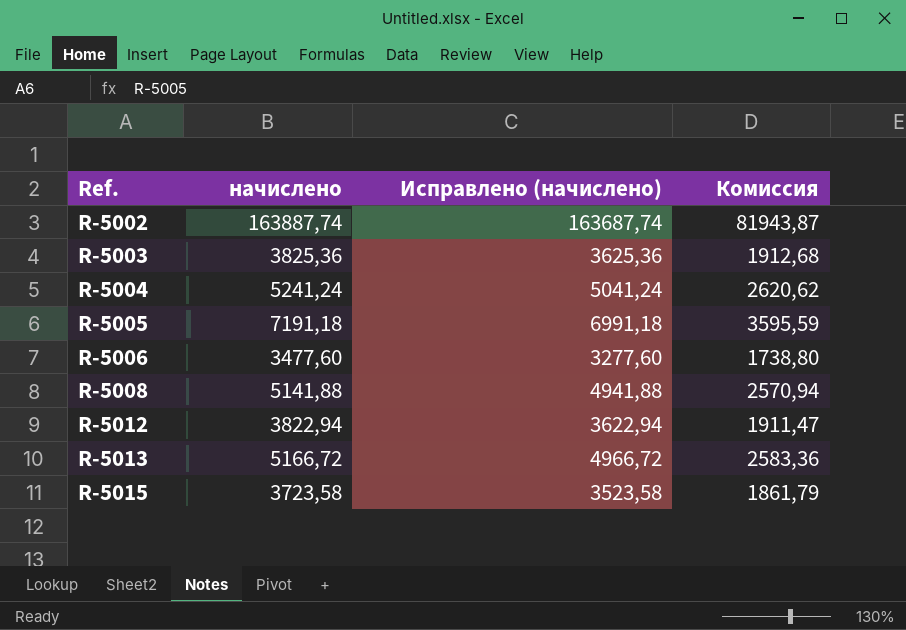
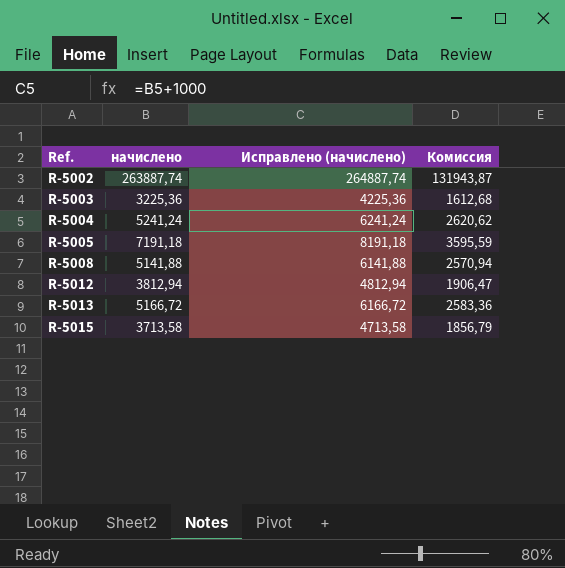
column Исправлено (начислено) | formula: [начислено] - 200 -> [начислено] + 1000
row R-5006: 3477,60 | 3277,60 | 1738,80 -> none
R-5002 | начислено: 163887,74 -> 263887,74
R-5002 | Комиссия: 81943,87 -> 131943,87
R-5003 | начислено: 3825,36 -> 3225,36
R-5003 | Комиссия: 1912,68 -> 1612,68
R-5012 | начислено: 3822,94 -> 3812,94
R-5012 | Комиссия: 1911,47 -> 1906,47
R-5015 | начислено: 3723,58 -> 3713,58
R-5015 | Комиссия: 1861,79 -> 1856,79

